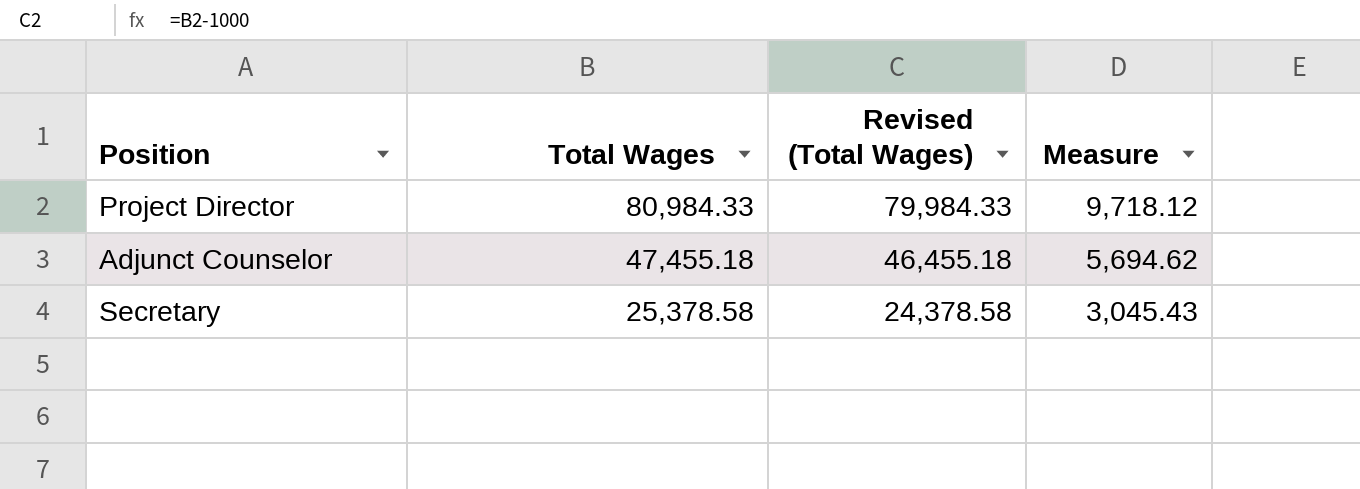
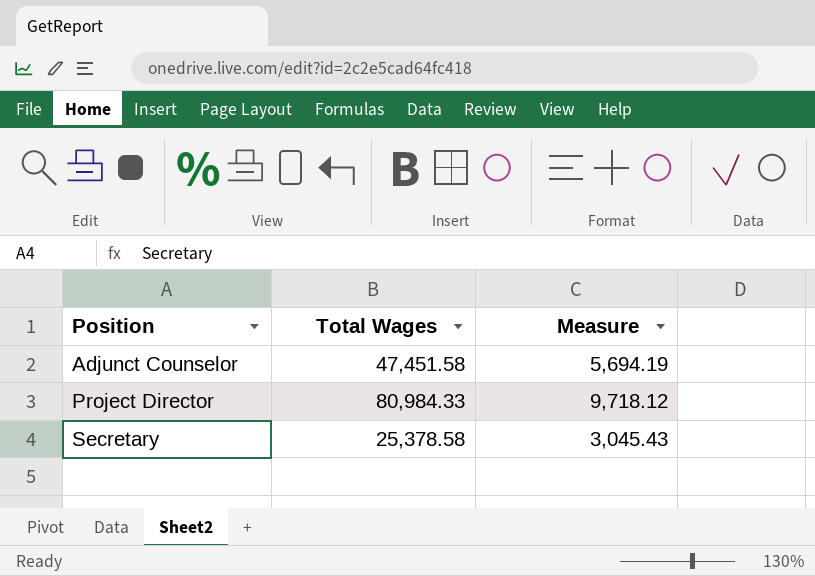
row order: Total Wages descending -> Position ascending
column Revised (Total Wages) | formula: [Total Wages] - 1000 -> none
Adjunct Counselor | Total Wages: 47,455.18 -> 47,451.58
Adjunct Counselor | Measure: 5,694.62 -> 5,694.19

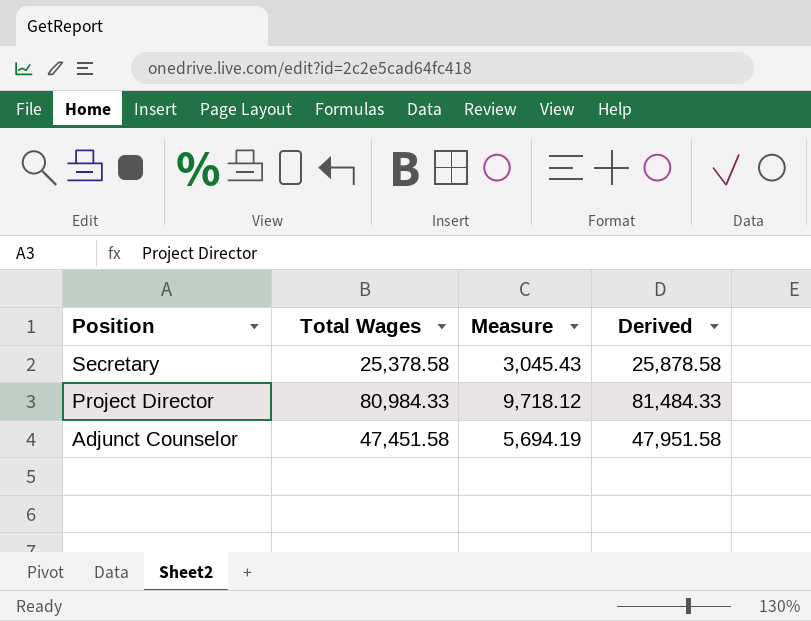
row order: Position ascending -> Position descending
column Derived | formula: none -> [Total Wages] + 500

